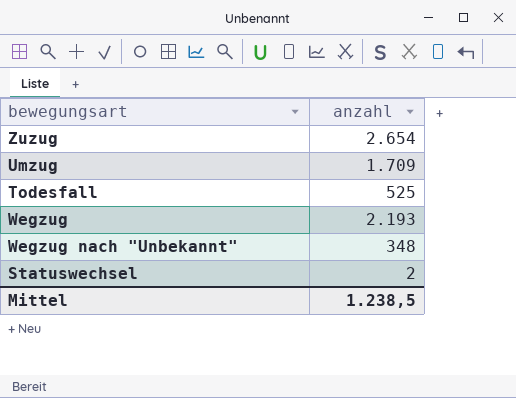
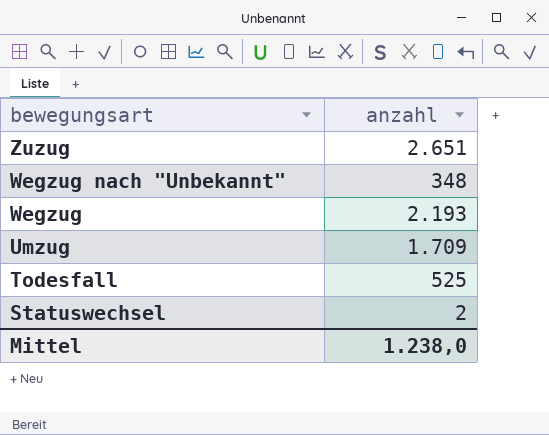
row order: none -> bewegungsart descending
Zuzug | anzahl: 2.654 -> 2.651
Mittel | anzahl: 1.238,5 -> 1.238,0

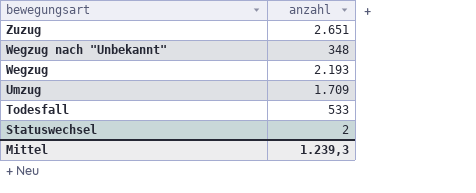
Todesfall | anzahl: 525 -> 533
Mittel | anzahl: 1.238,0 -> 1.239,3

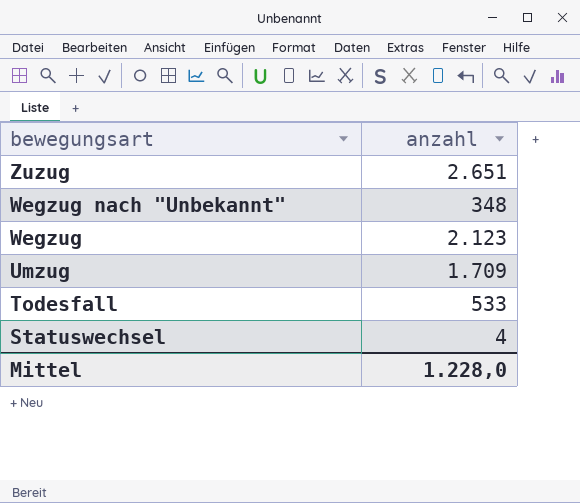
Wegzug | anzahl: 2.193 -> 2.123
Statuswechsel | anzahl: 2 -> 4
Mittel | anzahl: 1.239,3 -> 1.228,0

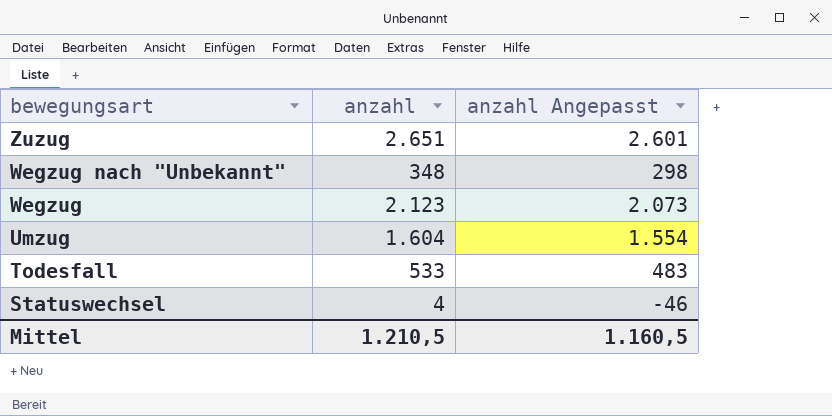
column anzahl Angepasst | formula: none -> [anzahl] - 50
Umzug | anzahl: 1.709 -> 1.604
Mittel | anzahl: 1.228,0 -> 1.210,5

